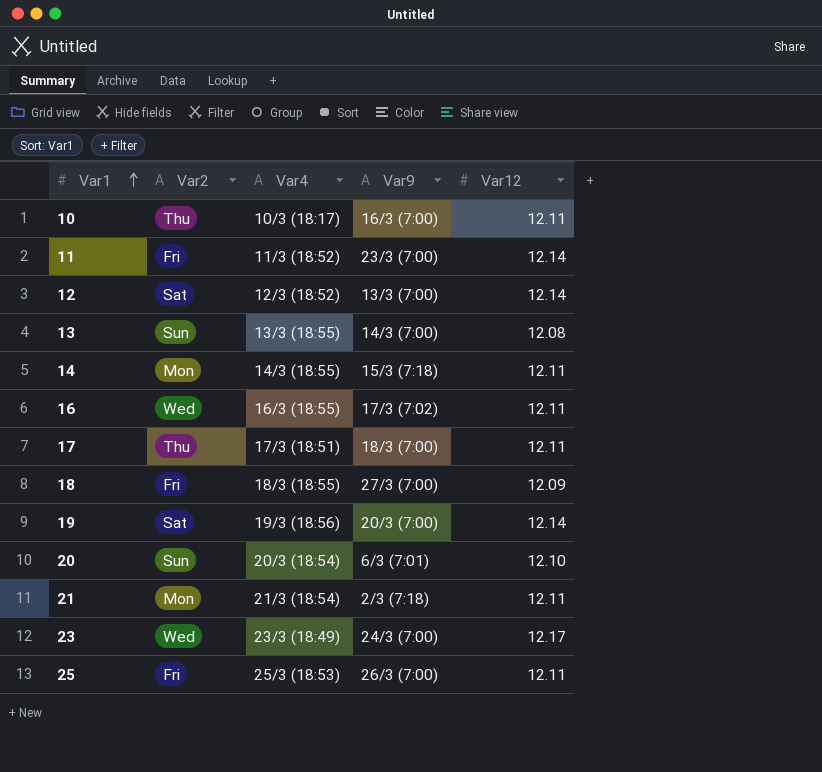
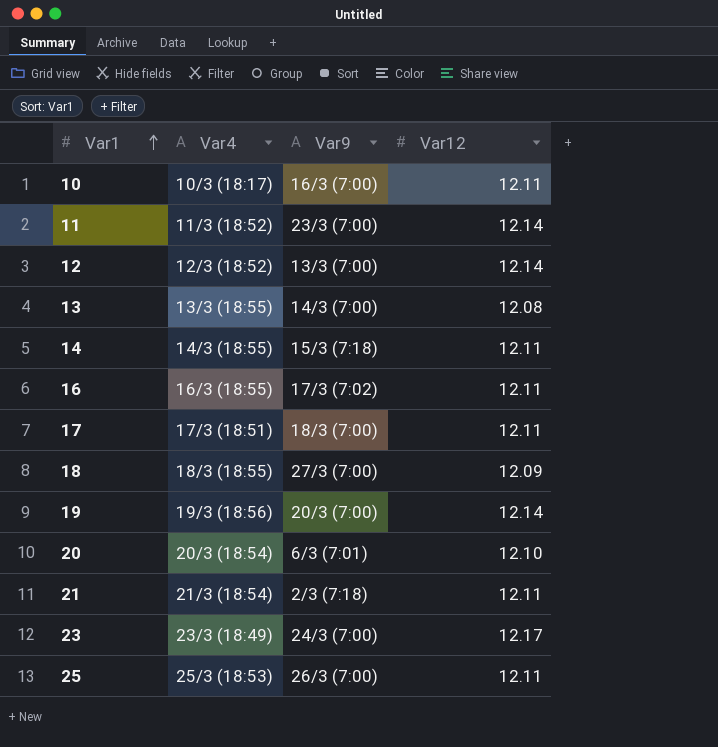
column Var2 | position: 2 -> none

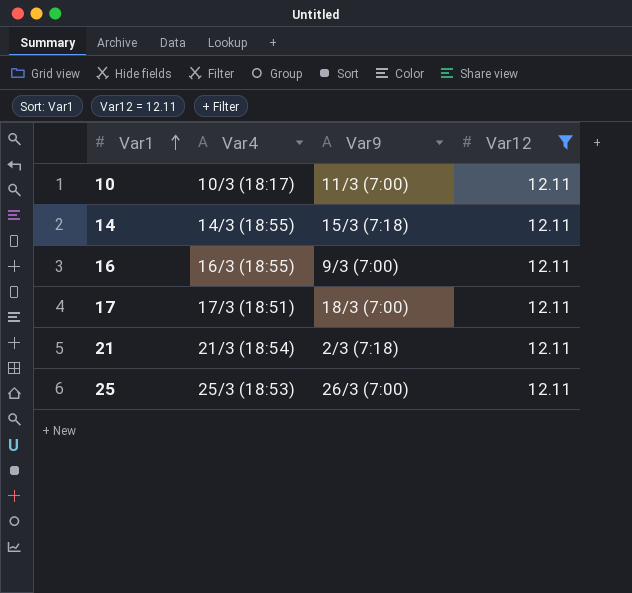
filter: none -> Var12 = 12.11
10 | Var9: 16/3 (7:00) -> 11/3 (7:00)
16 | Var9: 17/3 (7:02) -> 9/3 (7:00)

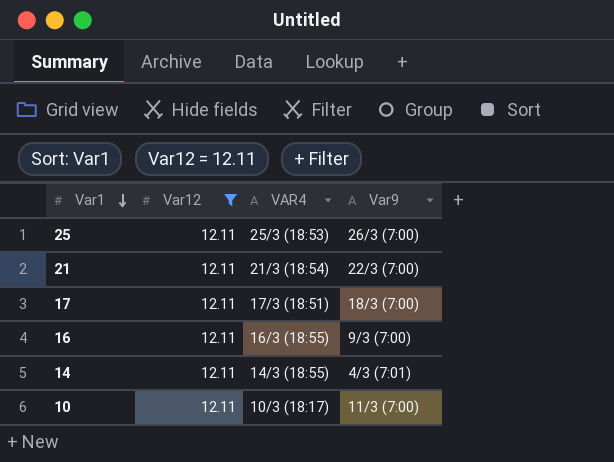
row order: Var1 ascending -> Var1 descending
column Var12 | position: 4 -> 2
column name: Var4 -> VAR4
21 | Var9: 2/3 (7:18) -> 22/3 (7:00)
14 | Var9: 15/3 (7:18) -> 4/3 (7:01)

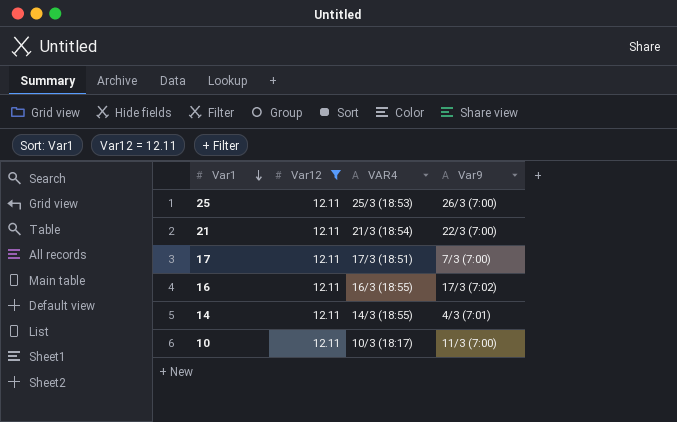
17 | Var9: 18/3 (7:00) -> 7/3 (7:00)
16 | Var9: 9/3 (7:00) -> 17/3 (7:02)

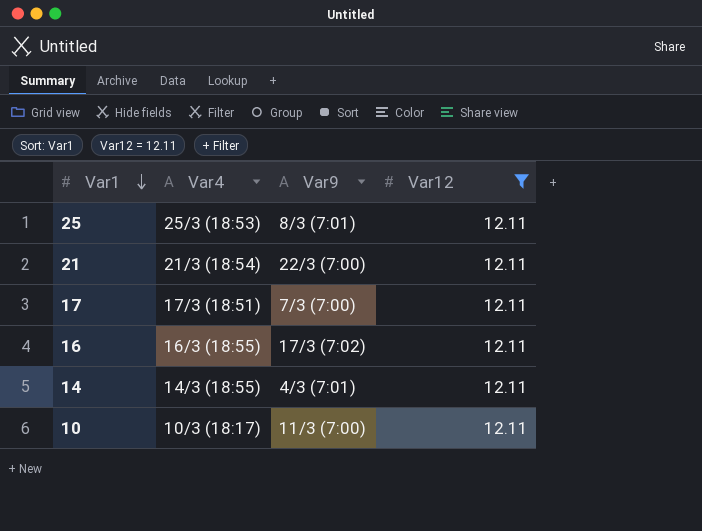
column name: VAR4 -> Var4
column Var12 | position: 2 -> 4
25 | Var9: 26/3 (7:00) -> 8/3 (7:01)

